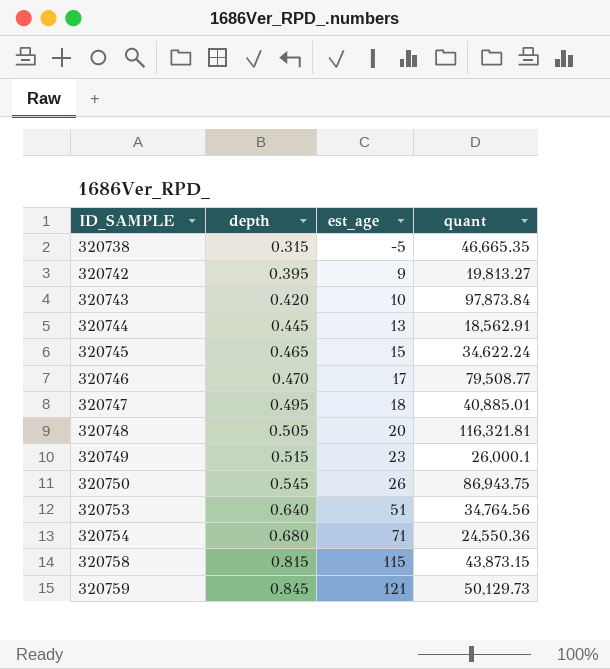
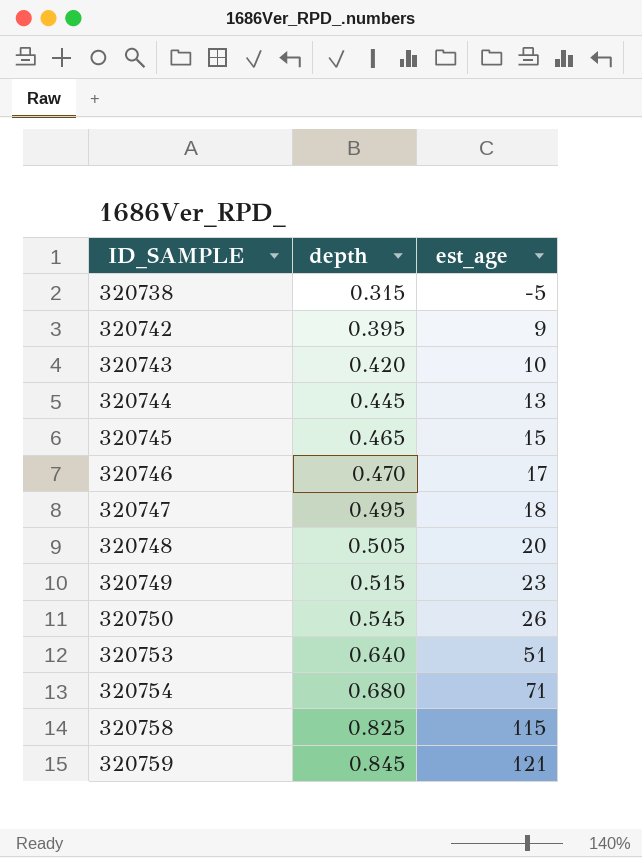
column quant | position: 4 -> none
320758 | depth: 0.815 -> 0.825

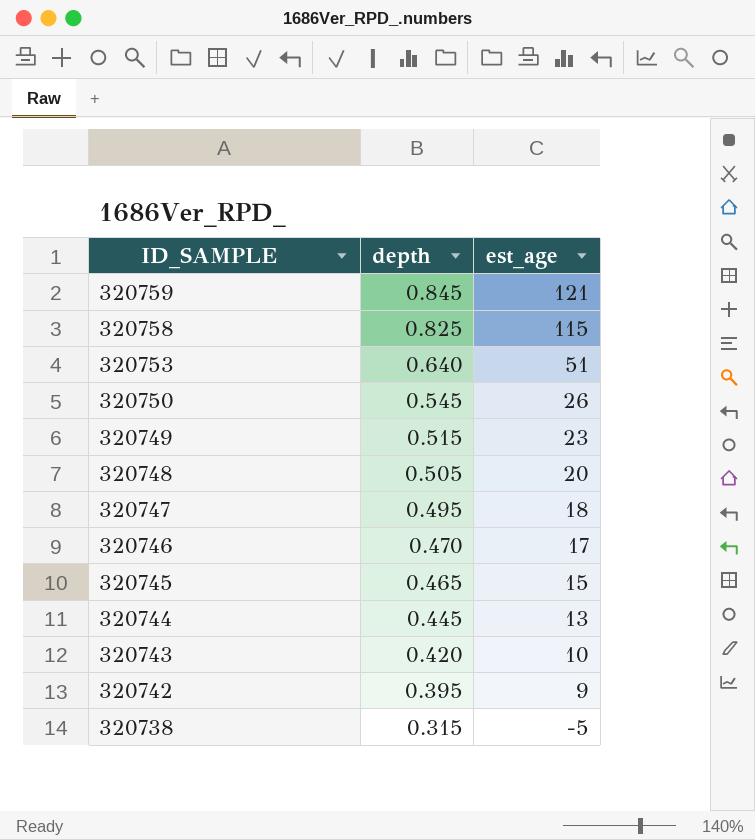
row order: ID_SAMPLE ascending -> ID_SAMPLE descending
row 320754: 0.680 | 71 -> none

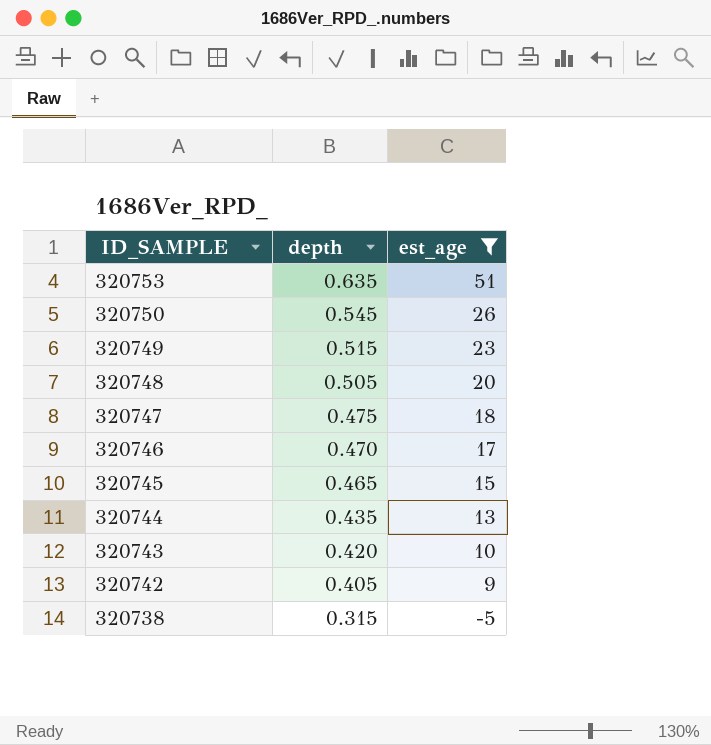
filter: none -> est_age <= 51
320753 | depth: 0.640 -> 0.635
320747 | depth: 0.495 -> 0.475
320744 | depth: 0.445 -> 0.435
320742 | depth: 0.395 -> 0.405

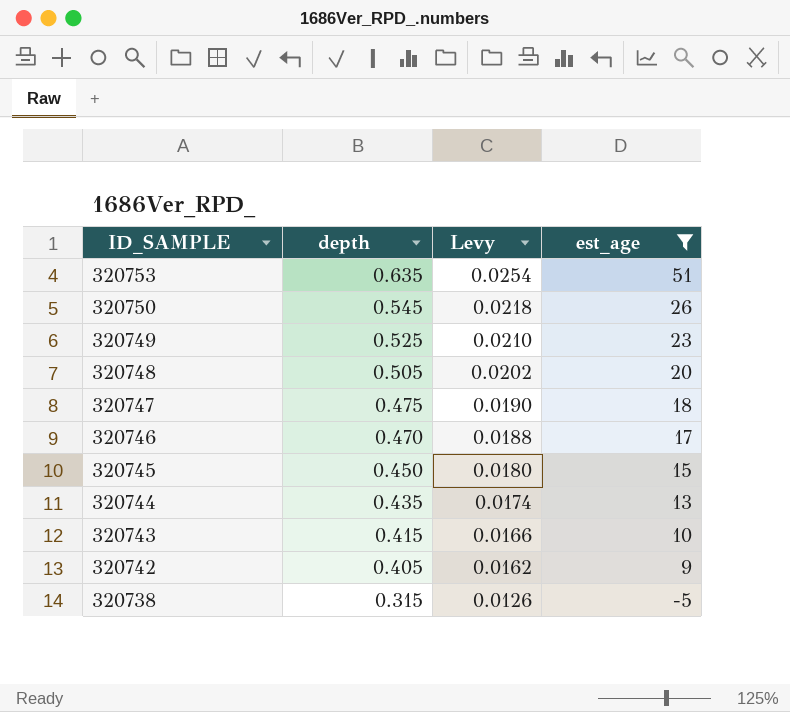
column Levy | formula: none -> [depth] * 0.04
320749 | depth: 0.515 -> 0.525
320745 | depth: 0.465 -> 0.450
320743 | depth: 0.420 -> 0.415

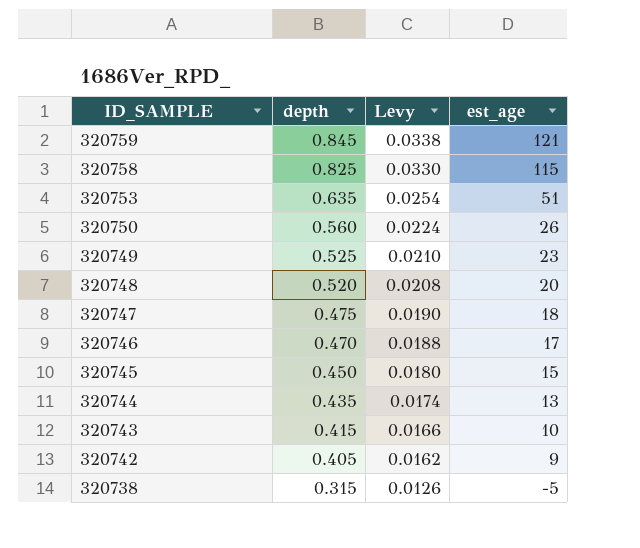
filter: est_age <= 51 -> none
320750 | depth: 0.545 -> 0.560
320750 | Levy: 0.0218 -> 0.0224
320748 | depth: 0.505 -> 0.520
320748 | Levy: 0.0202 -> 0.0208

